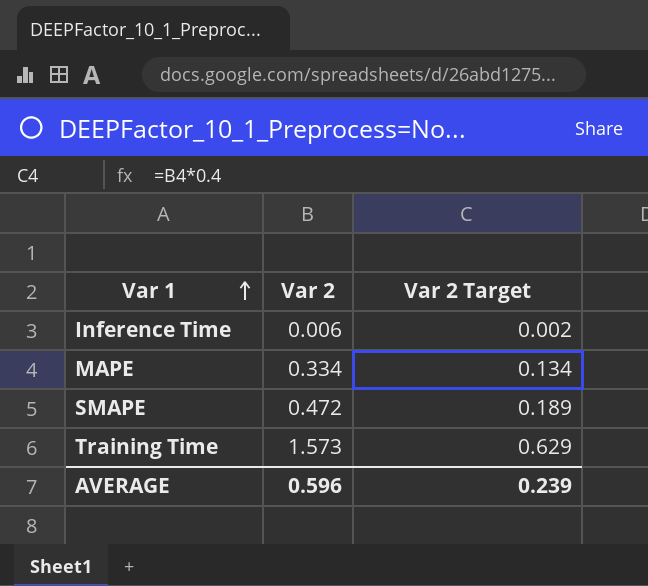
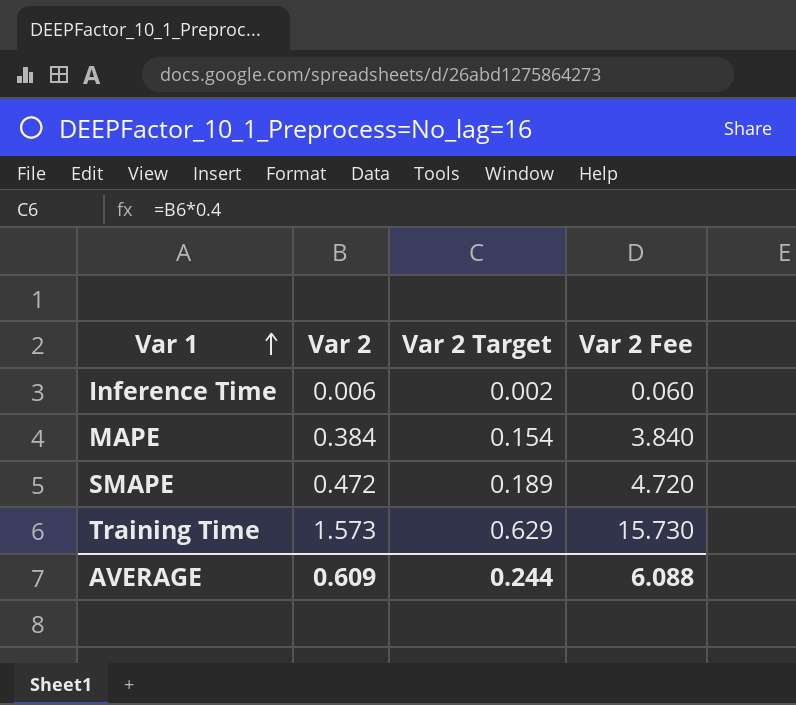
column Var 2 Fee | formula: none -> [Var 2] * 10
MAPE | Var 2: 0.334 -> 0.384
MAPE | Var 2 Target: 0.134 -> 0.154
AVERAGE | Var 2: 0.596 -> 0.609
AVERAGE | Var 2 Target: 0.239 -> 0.244

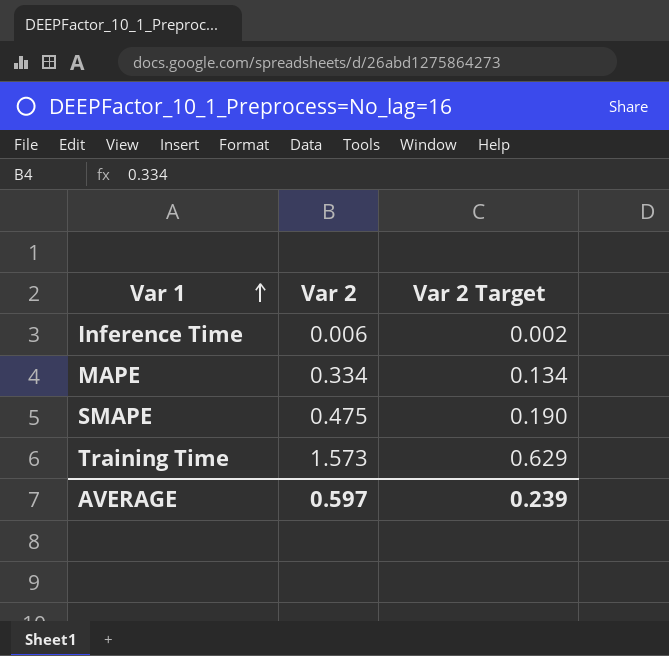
column Var 2 Fee | formula: [Var 2] * 10 -> none
MAPE | Var 2: 0.384 -> 0.334
MAPE | Var 2 Target: 0.154 -> 0.134
SMAPE | Var 2: 0.472 -> 0.475
SMAPE | Var 2 Target: 0.189 -> 0.190
AVERAGE | Var 2: 0.609 -> 0.597
AVERAGE | Var 2 Target: 0.244 -> 0.239

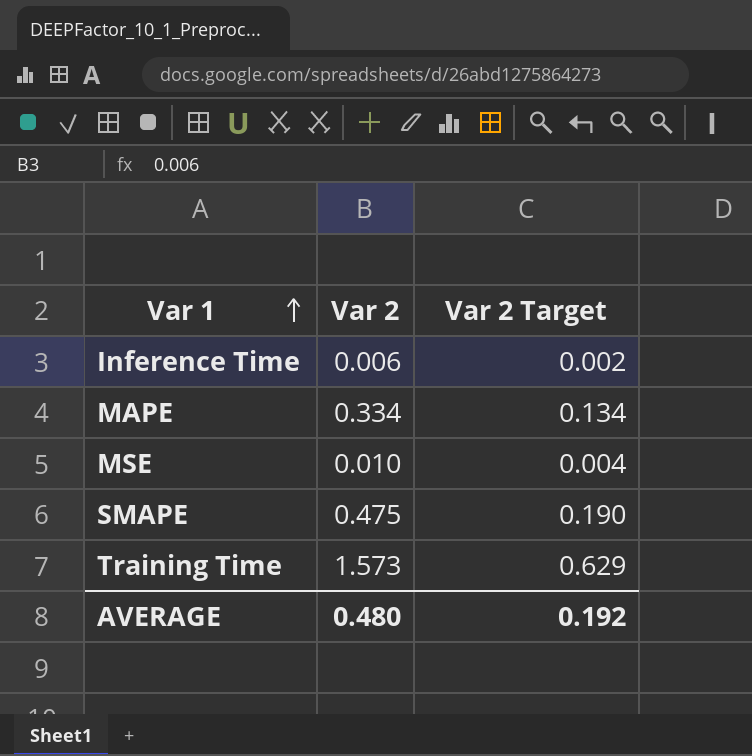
row MSE: none -> 0.010 | 0.004
AVERAGE | Var 2: 0.597 -> 0.480
AVERAGE | Var 2 Target: 0.239 -> 0.192

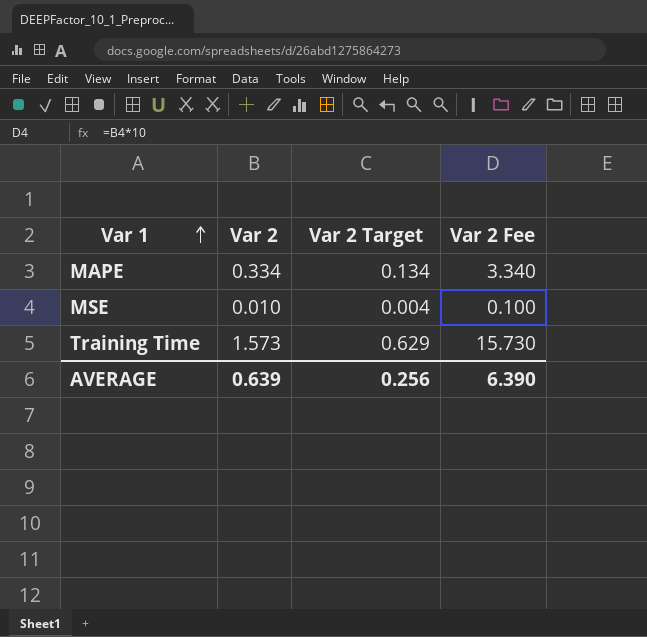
column Var 2 Fee | formula: none -> [Var 2] * 10
row Inference Time: 0.006 | 0.002 -> none
row SMAPE: 0.475 | 0.190 -> none
AVERAGE | Var 2: 0.480 -> 0.639
AVERAGE | Var 2 Target: 0.192 -> 0.256

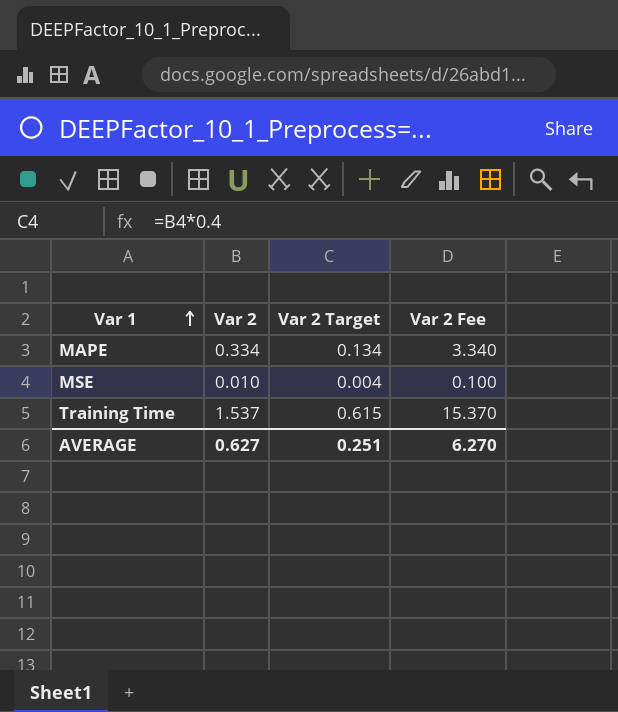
Training Time | Var 2: 1.573 -> 1.537
Training Time | Var 2 Target: 0.629 -> 0.615
Training Time | Var 2 Fee: 15.730 -> 15.370
AVERAGE | Var 2: 0.639 -> 0.627
AVERAGE | Var 2 Target: 0.256 -> 0.251
AVERAGE | Var 2 Fee: 6.390 -> 6.270

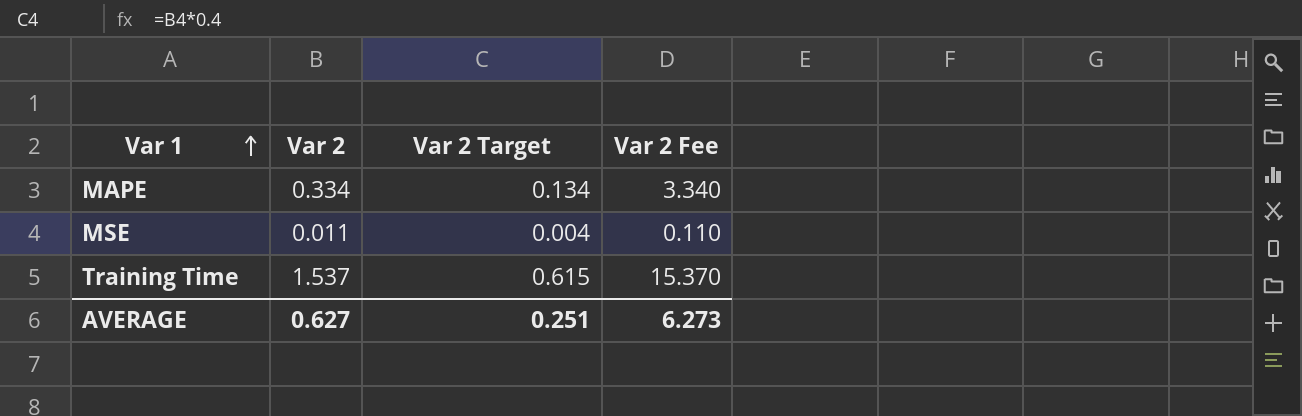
MSE | Var 2: 0.010 -> 0.011
MSE | Var 2 Fee: 0.100 -> 0.110
AVERAGE | Var 2 Fee: 6.270 -> 6.273

